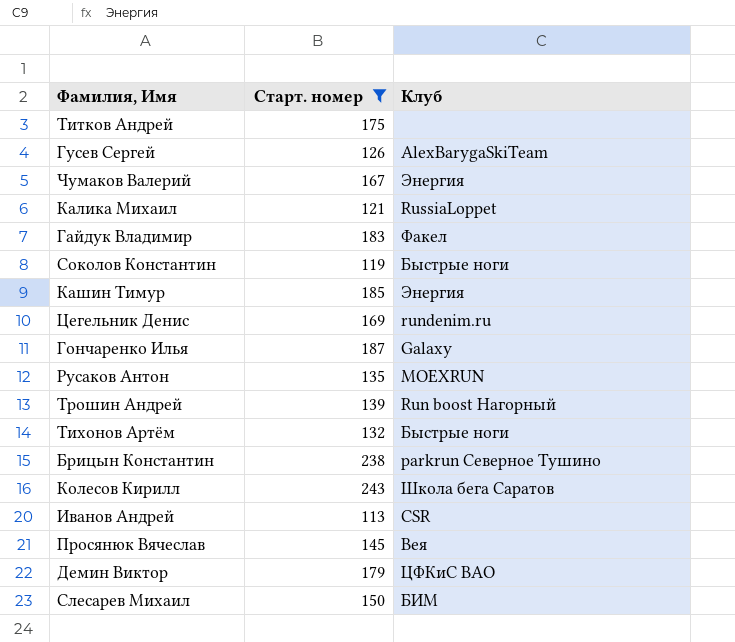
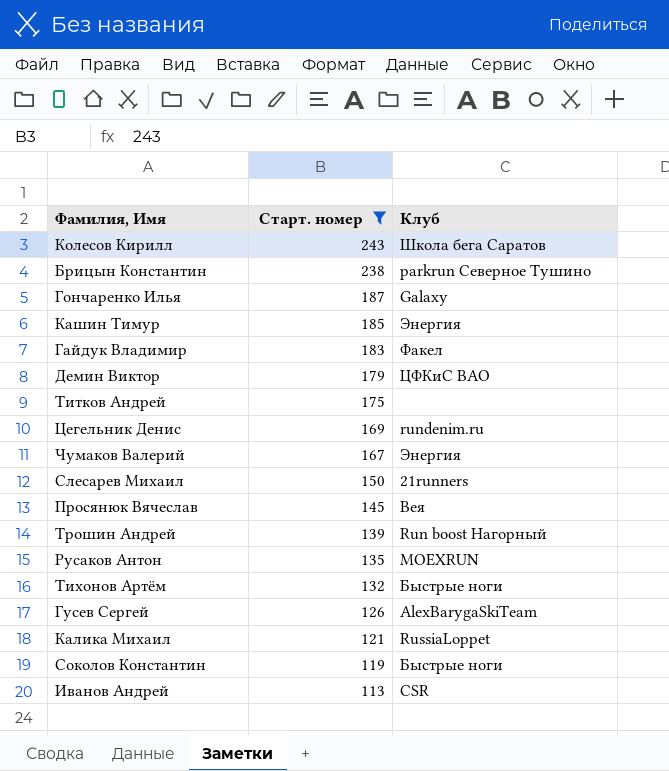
row order: none -> Старт. номер descending
Слесарев Михаил | Клуб: БИМ -> 21runners

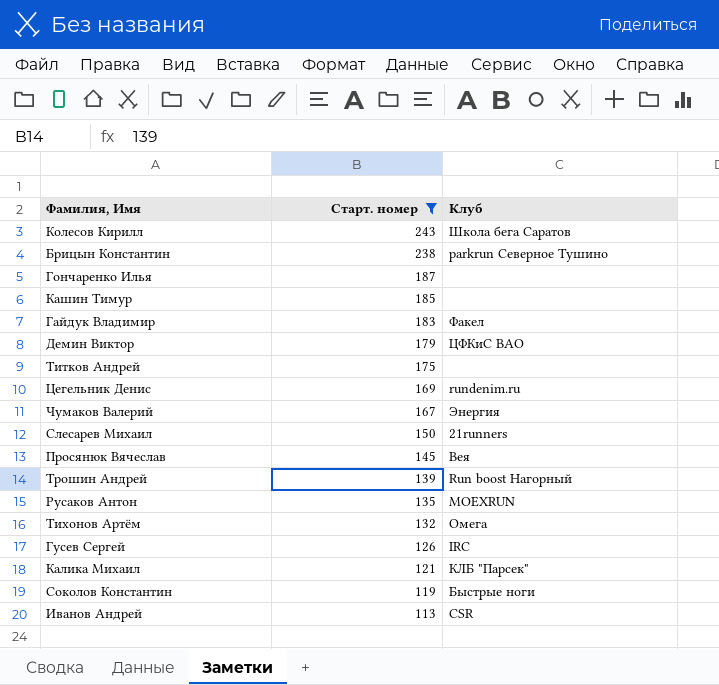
Гончаренко Илья | Клуб: Galaxy -> none
Кашин Тимур | Клуб: Энергия -> none
Тихонов Артём | Клуб: Быстрые ноги -> Омега
Гусев Сергей | Клуб: AlexBarygaSkiTeam -> IRC
Калика Михаил | Клуб: RussiaLoppet -> КЛБ "Парсек"

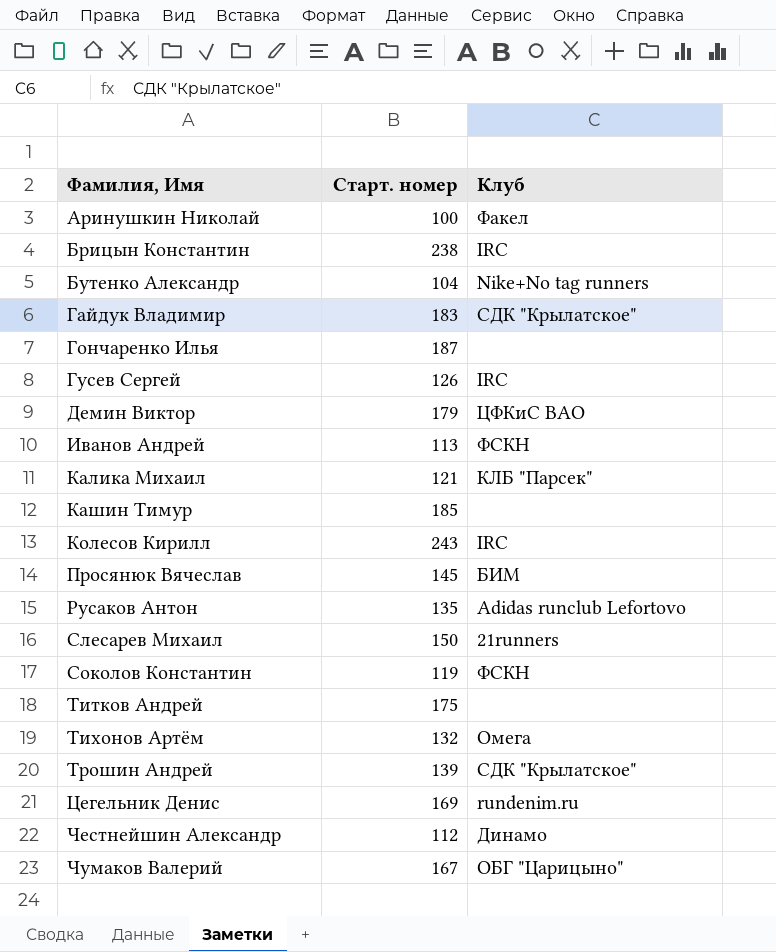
filter: Старт. номер >= 113 -> none
row order: Старт. номер descending -> Фамилия, Имя ascending
Брицын Константин | Клуб: parkrun Северное Тушино -> IRC
Гайдук Владимир | Клуб: Факел -> СДК "Крылатское"
Иванов Андрей | Клуб: CSR -> ФСКН
Колесов Кирилл | Клуб: Школа бега Саратов -> IRC
Просянюк Вячеслав | Клуб: Вея -> БИМ
Русаков Антон | Клуб: MOEXRUN -> Adidas runclub Lefortovo
Соколов Константин | Клуб: Быстрые ноги -> ФСКН
Трошин Андрей | Клуб: Run boost Нагорный -> СДК "Крылатское"
Чумаков Валерий | Клуб: Энергия -> ОБГ "Царицыно"

